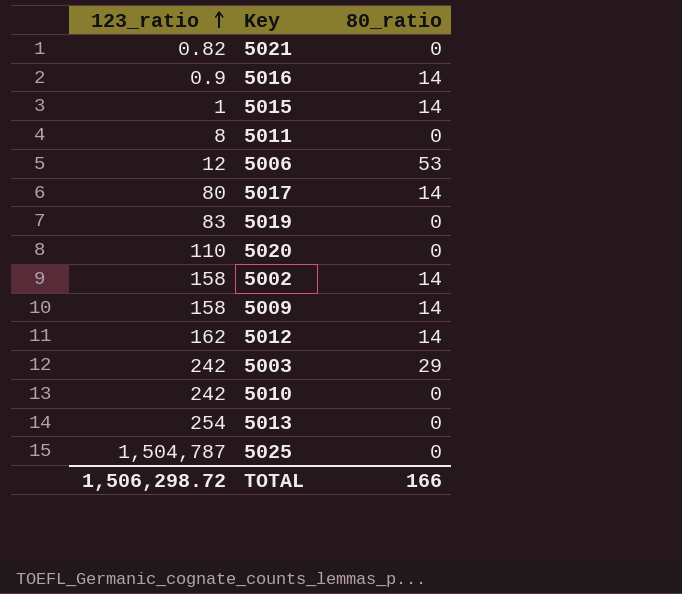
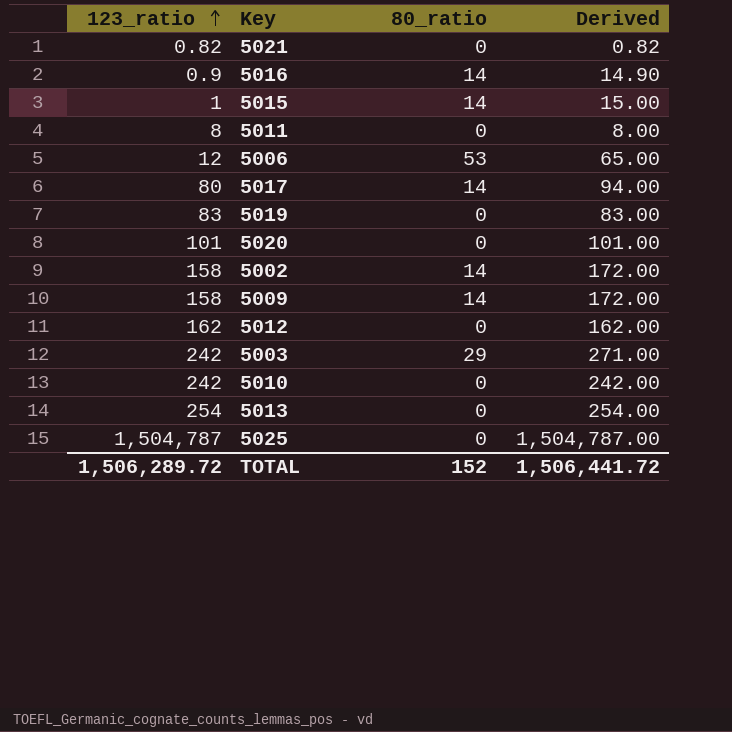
column Derived | formula: none -> [123_ratio] + [80_ratio]
5020 | 123_ratio: 110 -> 101
5012 | 80_ratio: 14 -> 0
TOTAL | 123_ratio: 1,506,298.72 -> 1,506,289.72
TOTAL | 80_ratio: 166 -> 152

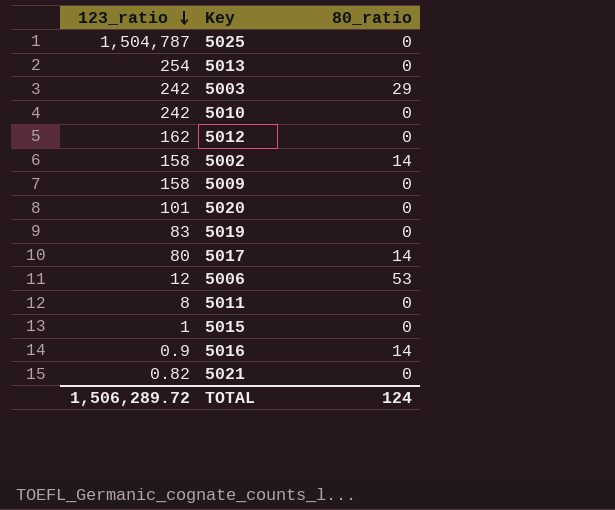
row order: 123_ratio ascending -> 123_ratio descending
column Derived | formula: [123_ratio] + [80_ratio] -> none
5009 | 80_ratio: 14 -> 0
5015 | 80_ratio: 14 -> 0
TOTAL | 80_ratio: 152 -> 124

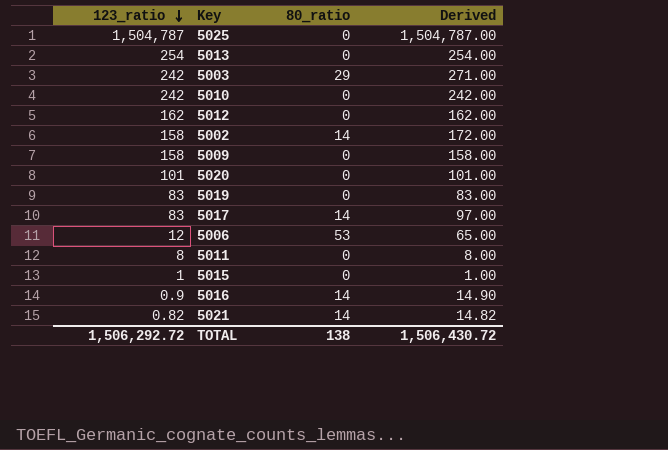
column Derived | formula: none -> [123_ratio] + [80_ratio]
5017 | 123_ratio: 80 -> 83
5021 | 80_ratio: 0 -> 14
TOTAL | 123_ratio: 1,506,289.72 -> 1,506,292.72
TOTAL | 80_ratio: 124 -> 138

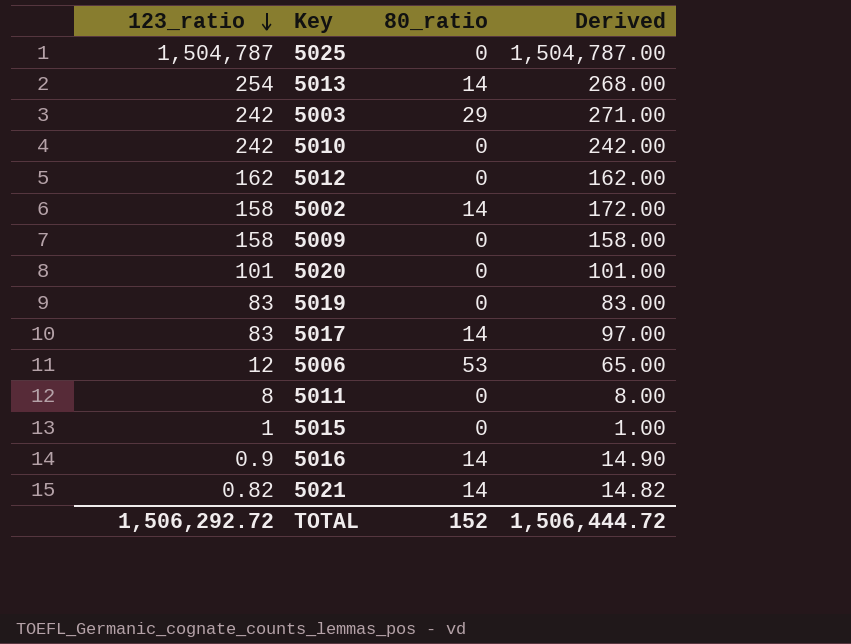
5013 | 80_ratio: 0 -> 14
5013 | Derived: 254.00 -> 268.00
TOTAL | 80_ratio: 138 -> 152
TOTAL | Derived: 1,506,430.72 -> 1,506,444.72

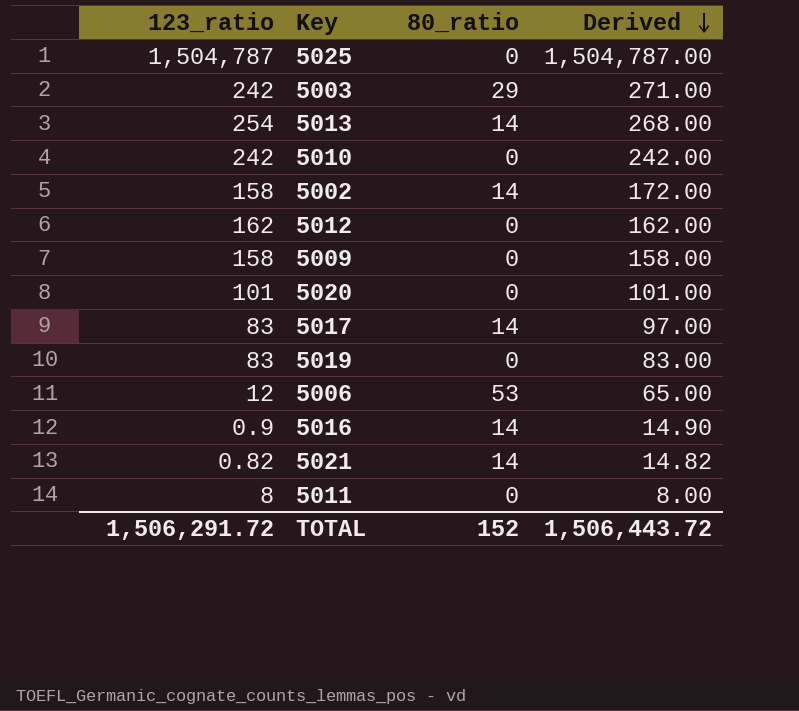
row order: 123_ratio descending -> Derived descending
row 5015: 1 | 0 | 1.00 -> none
TOTAL | 123_ratio: 1,506,292.72 -> 1,506,291.72
TOTAL | Derived: 1,506,444.72 -> 1,506,443.72

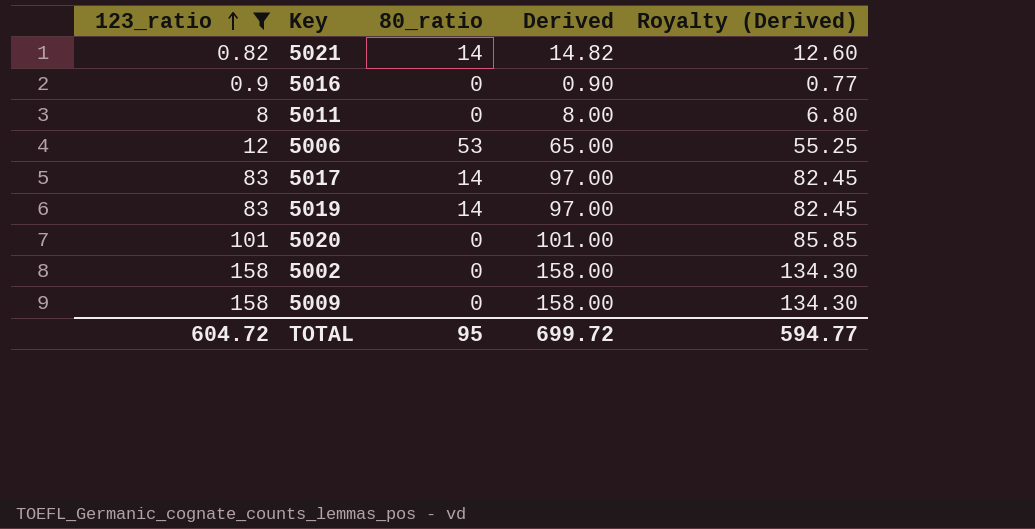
filter: none -> 123_ratio <= 158
row order: Derived descending -> 123_ratio ascending
column Royalty (Derived) | formula: none -> [Derived] * 0.85
5016 | 80_ratio: 14 -> 0
5016 | Derived: 14.90 -> 0.90
5019 | 80_ratio: 0 -> 14
5019 | Derived: 83.00 -> 97.00
5002 | 80_ratio: 14 -> 0
5002 | Derived: 172.00 -> 158.00
TOTAL | 123_ratio: 1,506,291.72 -> 604.72
TOTAL | 80_ratio: 152 -> 95
TOTAL | Derived: 1,506,443.72 -> 699.72

